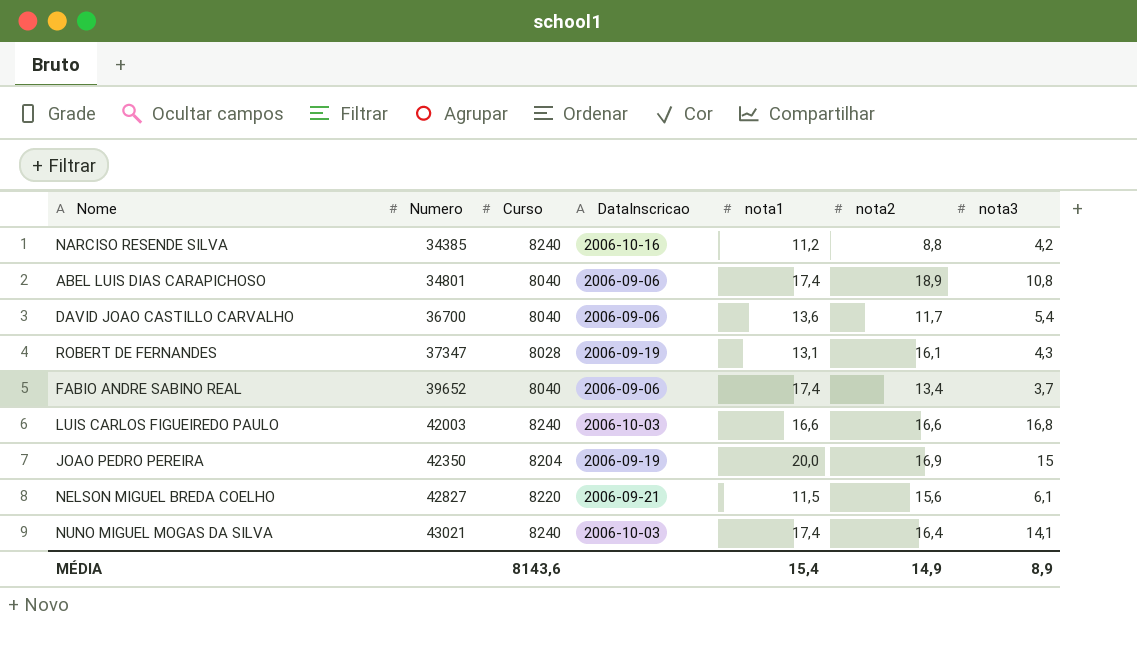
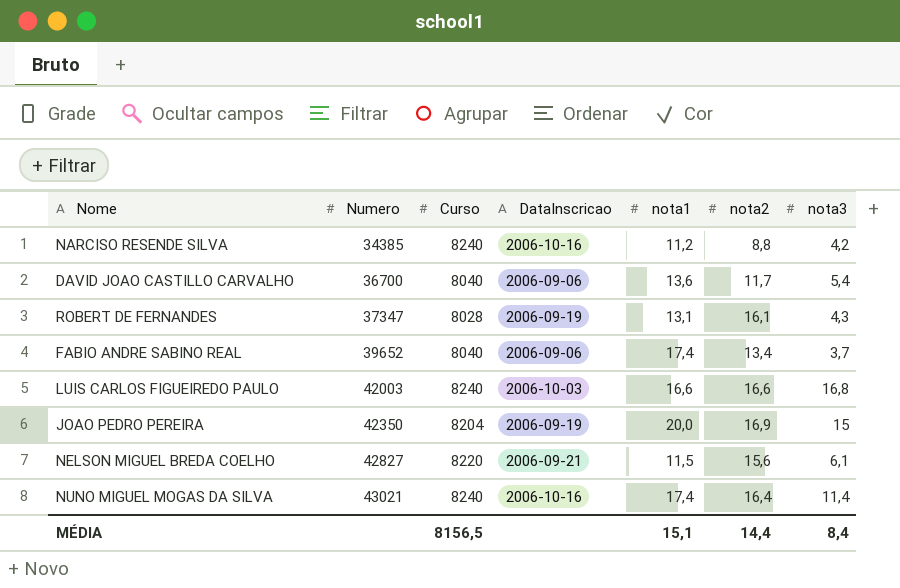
row ABEL LUIS DIAS CARAPICHOSO: 34801 | 8040 | 2006-09-06 | 17,4 | 18,9 | 10,8 -> none
NUNO MIGUEL MOGAS DA SILVA | DataInscricao: 2006-10-03 -> 2006-10-16
NUNO MIGUEL MOGAS DA SILVA | nota3: 14,1 -> 11,4
MÉDIA | Curso: 8143,6 -> 8156,5
MÉDIA | nota1: 15,4 -> 15,1
MÉDIA | nota2: 14,9 -> 14,4
MÉDIA | nota3: 8,9 -> 8,4

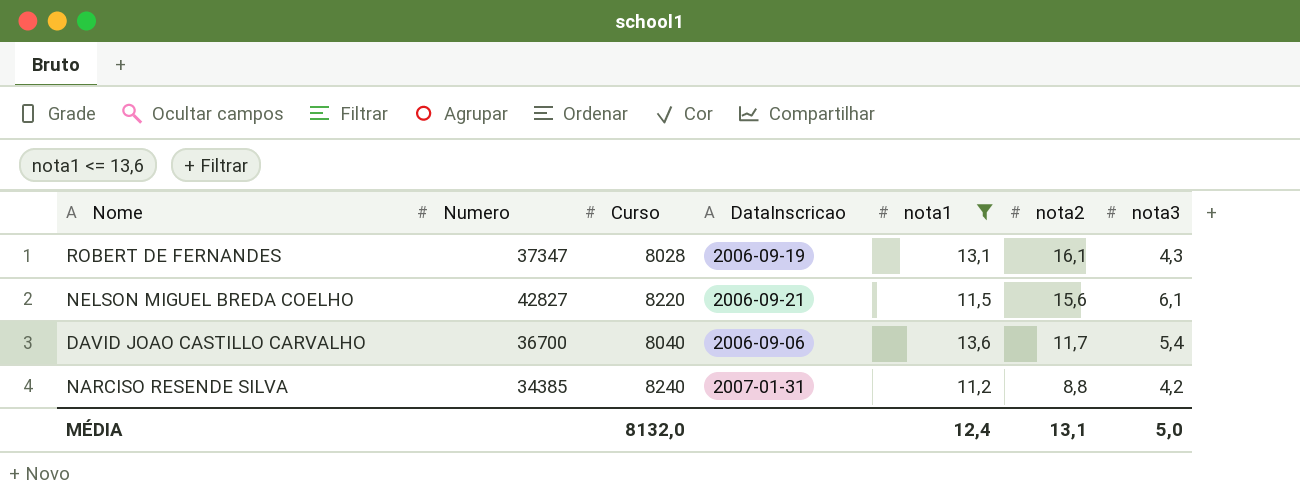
filter: none -> nota1 <= 13,6
row order: Numero ascending -> nota2 descending
NARCISO RESENDE SILVA | DataInscricao: 2006-10-16 -> 2007-01-31
MÉDIA | Curso: 8156,5 -> 8132,0
MÉDIA | nota1: 15,1 -> 12,4
MÉDIA | nota2: 14,4 -> 13,1
MÉDIA | nota3: 8,4 -> 5,0

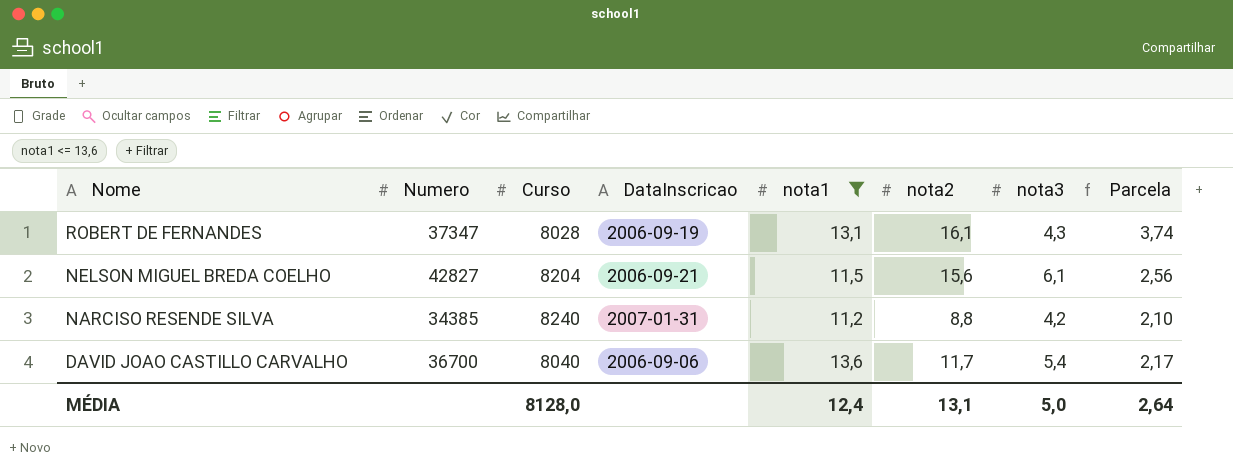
row order: nota2 descending -> Nome descending
column Parcela | formula: none -> [nota2] / [nota3]
NELSON MIGUEL BREDA COELHO | Curso: 8220 -> 8204
MÉDIA | Curso: 8132,0 -> 8128,0

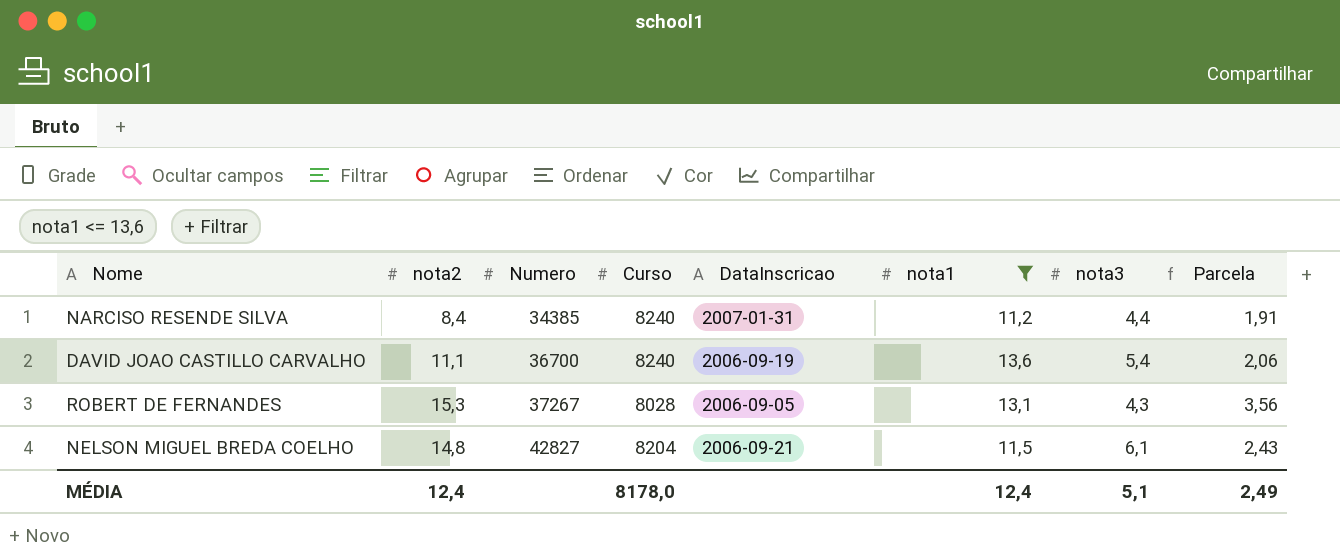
row order: Nome descending -> Numero ascending
column nota2 | position: 6 -> 2
NARCISO RESENDE SILVA | nota2: 8,8 -> 8,4
NARCISO RESENDE SILVA | nota3: 4,2 -> 4,4
NARCISO RESENDE SILVA | Parcela: 2,10 -> 1,91
DAVID JOAO CASTILLO CARVALHO | nota2: 11,7 -> 11,1
DAVID JOAO CASTILLO CARVALHO | Curso: 8040 -> 8240
DAVID JOAO CASTILLO CARVALHO | DataInscricao: 2006-09-06 -> 2006-09-19
DAVID JOAO CASTILLO CARVALHO | Parcela: 2,17 -> 2,06
ROBERT DE FERNANDES | nota2: 16,1 -> 15,3
ROBERT DE FERNANDES | Numero: 37347 -> 37267
ROBERT DE FERNANDES | DataInscricao: 2006-09-19 -> 2006-09-05
ROBERT DE FERNANDES | Parcela: 3,74 -> 3,56
NELSON MIGUEL BREDA COELHO | nota2: 15,6 -> 14,8
NELSON MIGUEL BREDA COELHO | Parcela: 2,56 -> 2,43
MÉDIA | nota2: 13,1 -> 12,4
MÉDIA | Curso: 8128,0 -> 8178,0
MÉDIA | nota3: 5,0 -> 5,1
MÉDIA | Parcela: 2,64 -> 2,49

